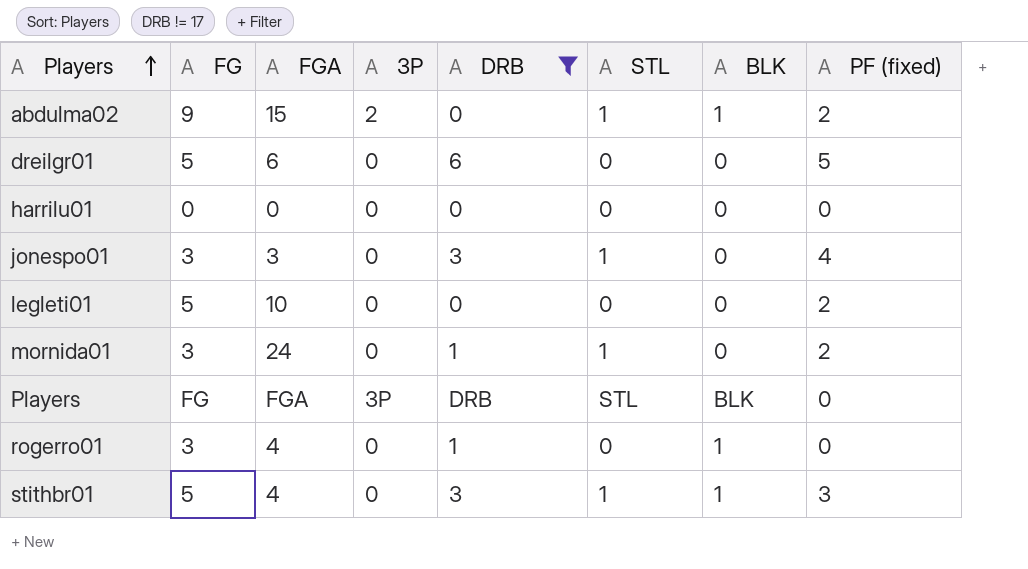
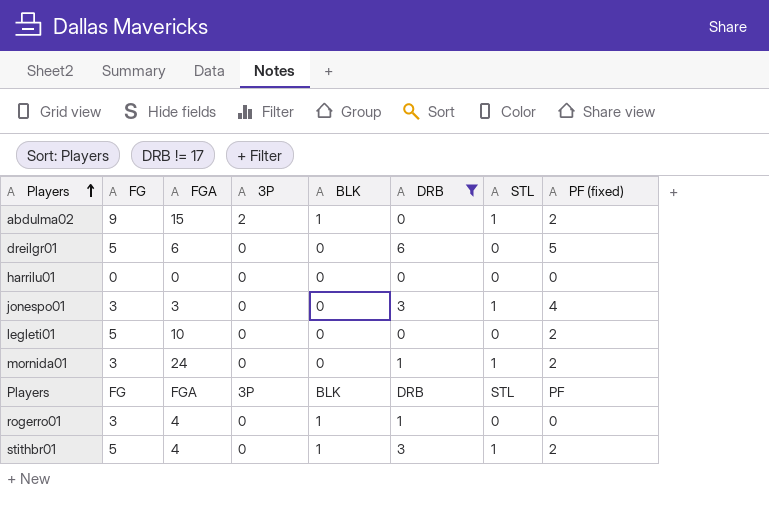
column BLK | position: 7 -> 5
Players | PF (fixed): 0 -> PF
stithbr01 | PF (fixed): 3 -> 2

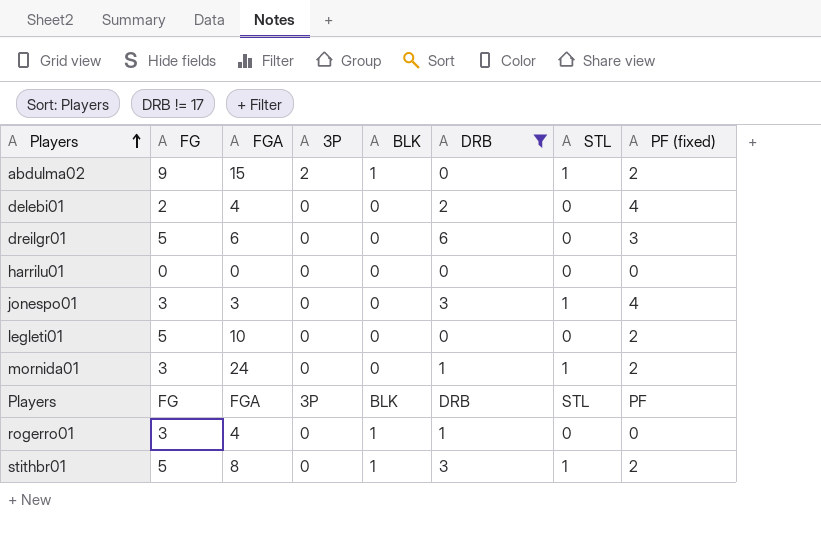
row delebi01: none -> 2 | 4 | 0 | 0 | 2 | 0 | 4
dreilgr01 | PF (fixed): 5 -> 3
stithbr01 | FGA: 4 -> 8

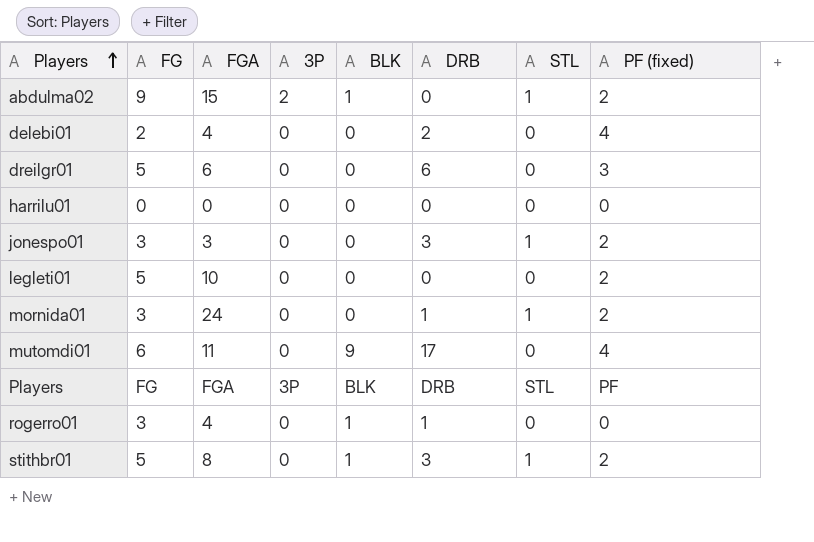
filter: DRB != 17 -> none
jonespo01 | PF (fixed): 4 -> 2

